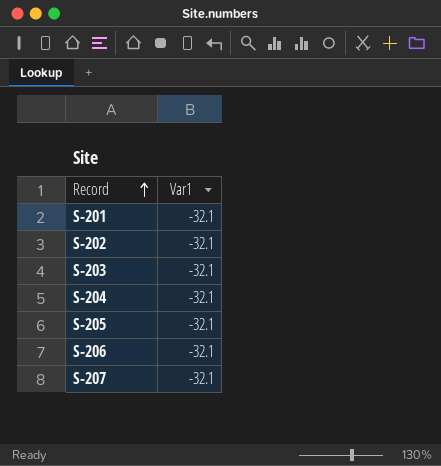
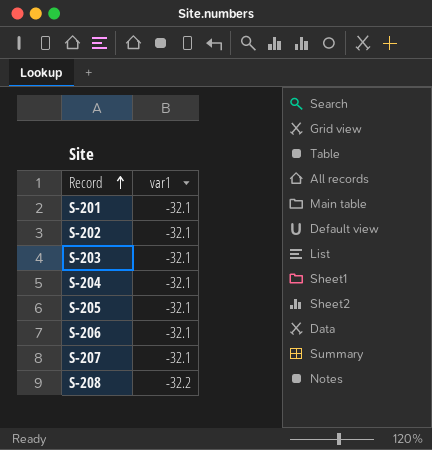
column name: Var1 -> var1
row S-208: none -> -32.2

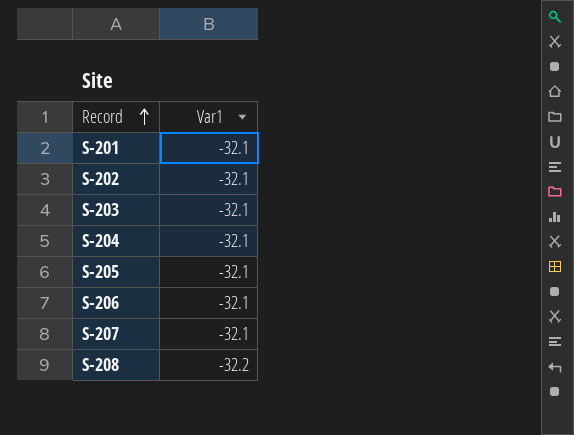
column name: var1 -> Var1

